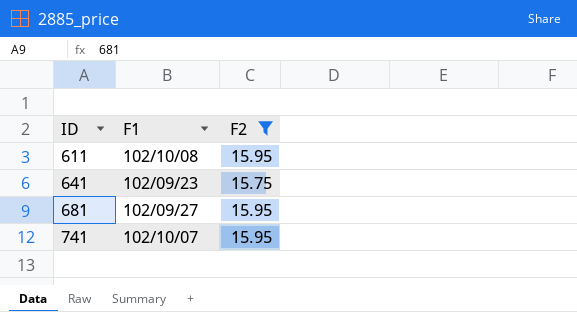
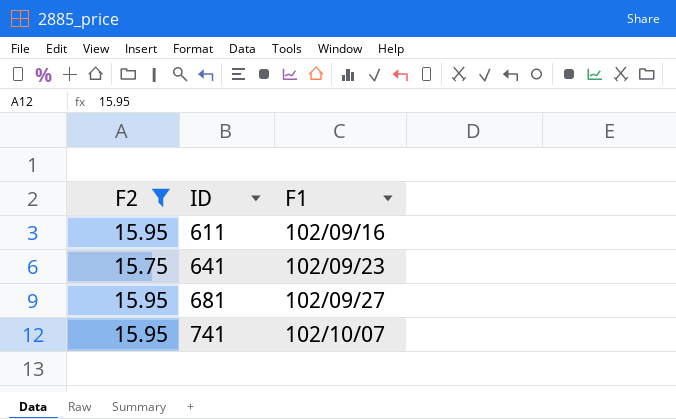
column F2 | position: 3 -> 1
611 | F1: 102/10/08 -> 102/09/16

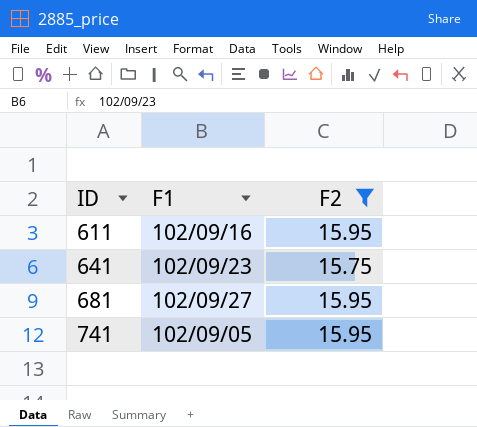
column F2 | position: 1 -> 3
741 | F1: 102/10/07 -> 102/09/05

